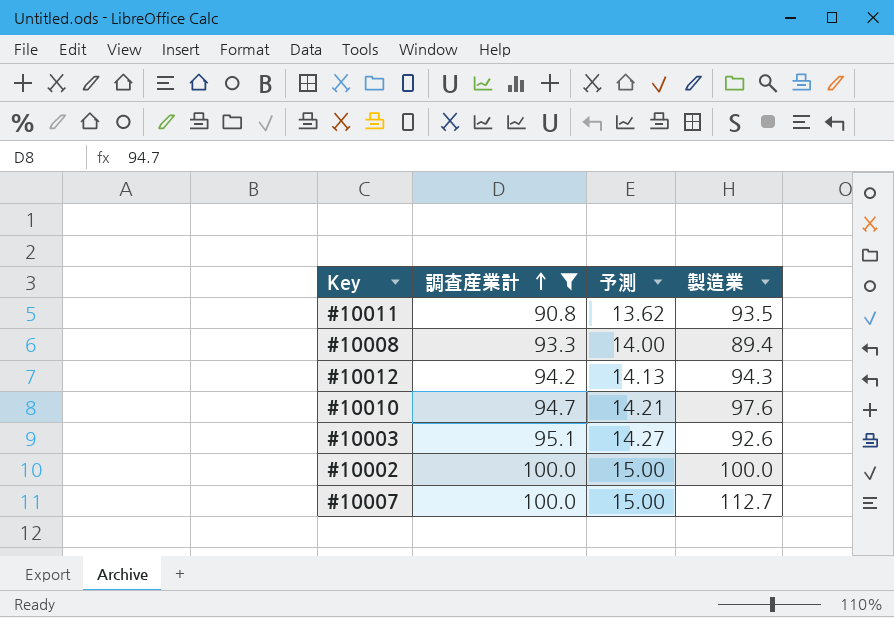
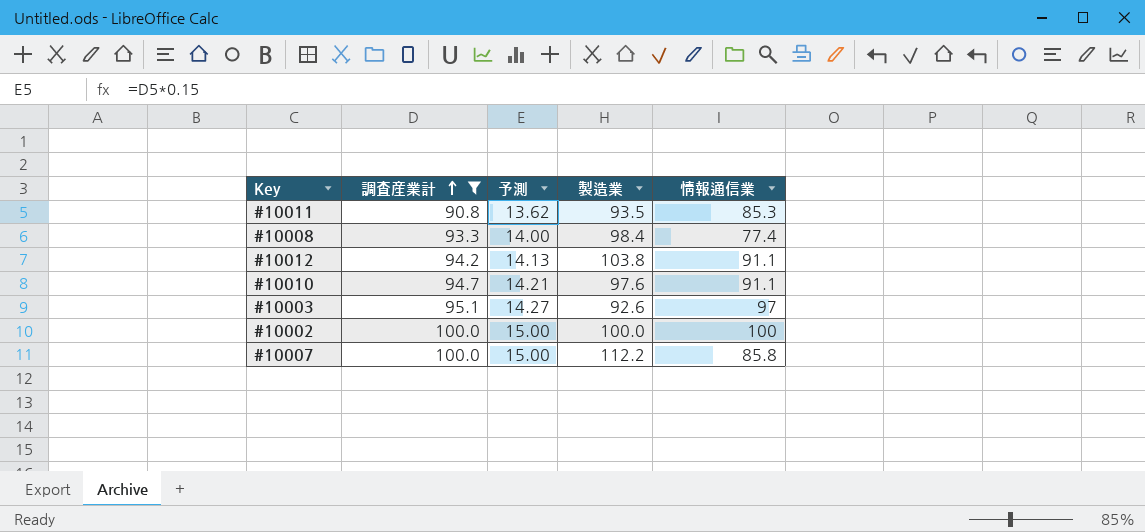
column 情報通信業 | position: none -> 5
#10008 | 製造業: 89.4 -> 98.4
#10012 | 製造業: 94.3 -> 103.8
#10007 | 製造業: 112.7 -> 112.2

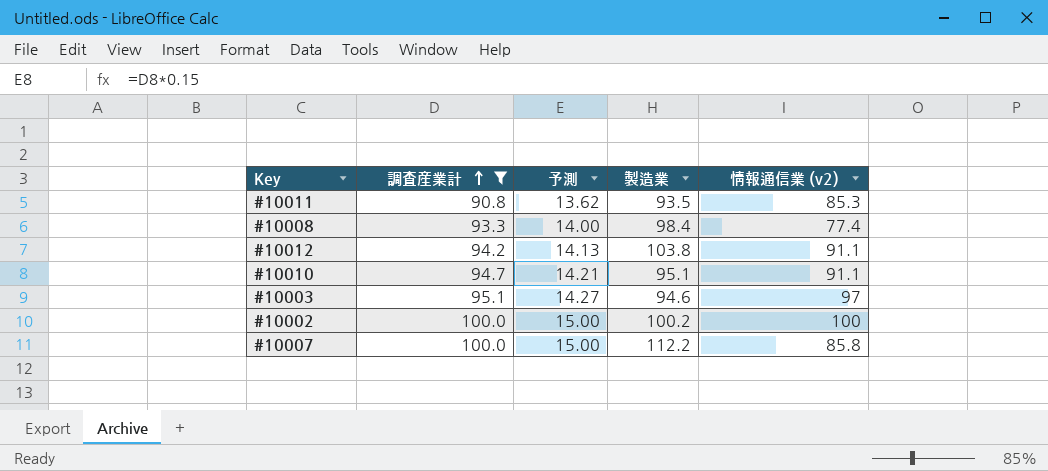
column name: 情報通信業 -> 情報通信業 (v2)
#10010 | 製造業: 97.6 -> 95.1
#10003 | 製造業: 92.6 -> 94.6
#10002 | 製造業: 100.0 -> 100.2

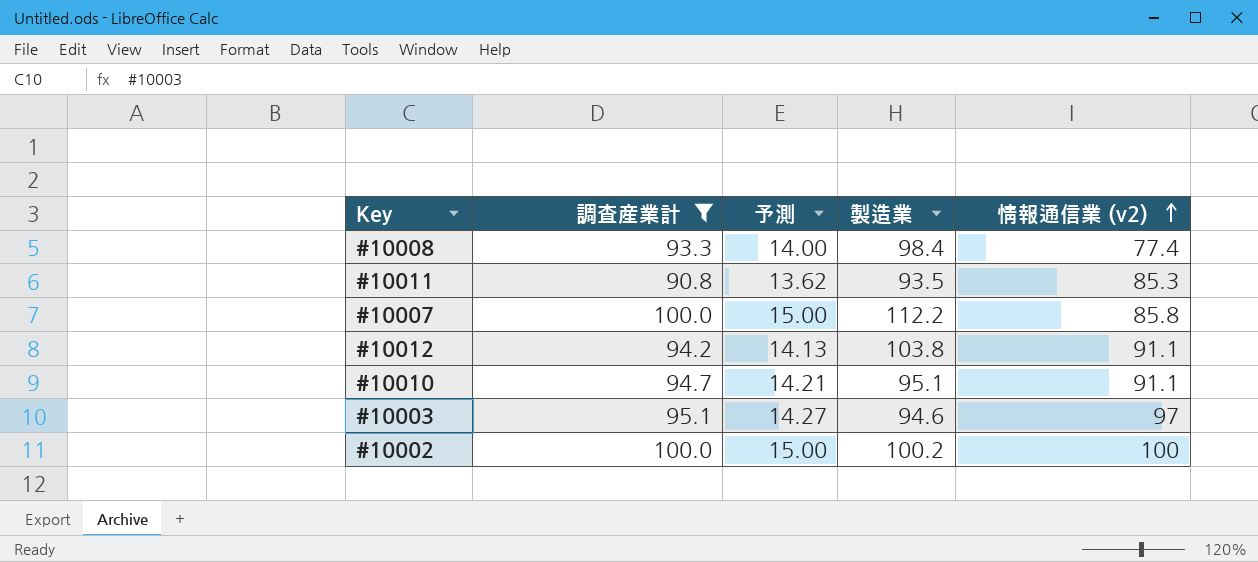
row order: 調査産業計 ascending -> 情報通信業 (v2) ascending

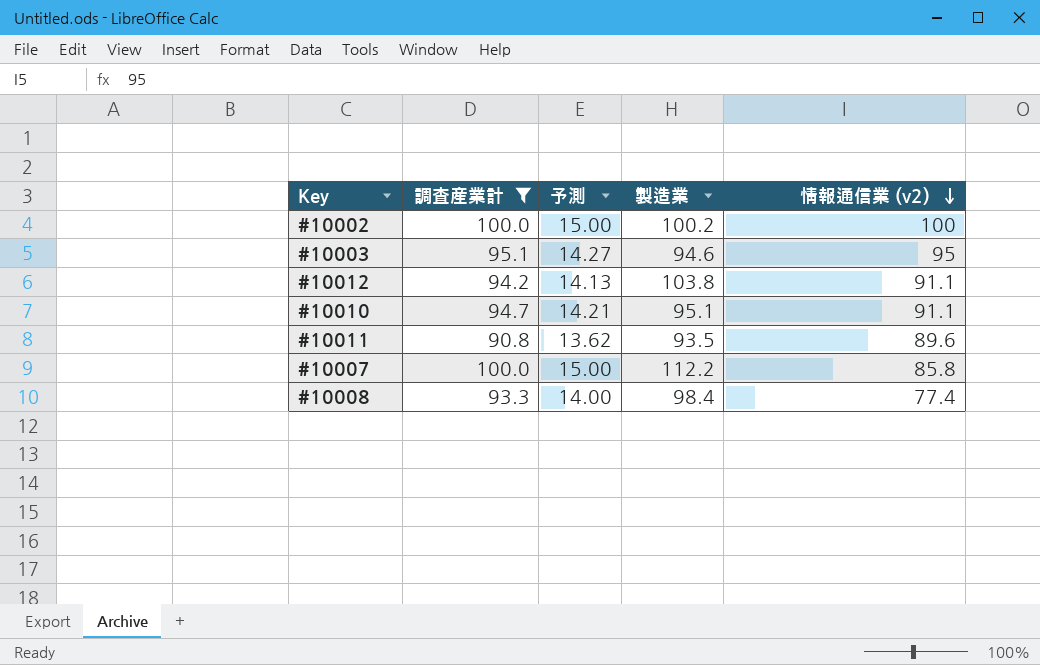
row order: 情報通信業 (v2) ascending -> 情報通信業 (v2) descending
#10003 | 情報通信業 (v2): 97 -> 95
#10011 | 情報通信業 (v2): 85.3 -> 89.6

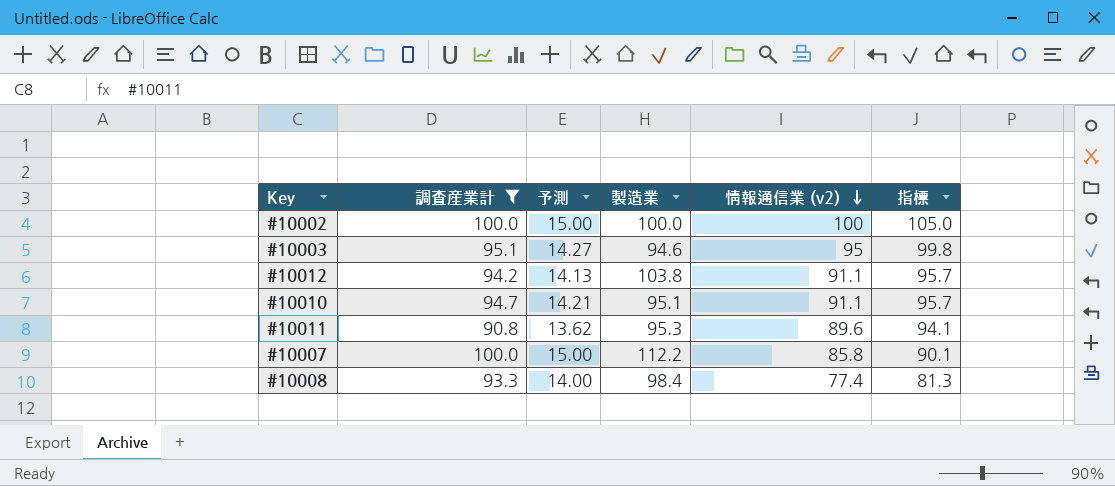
column 指標 | formula: none -> [情報通信業 (v2)] * 1.05
#10002 | 製造業: 100.2 -> 100.0
#10011 | 製造業: 93.5 -> 95.3

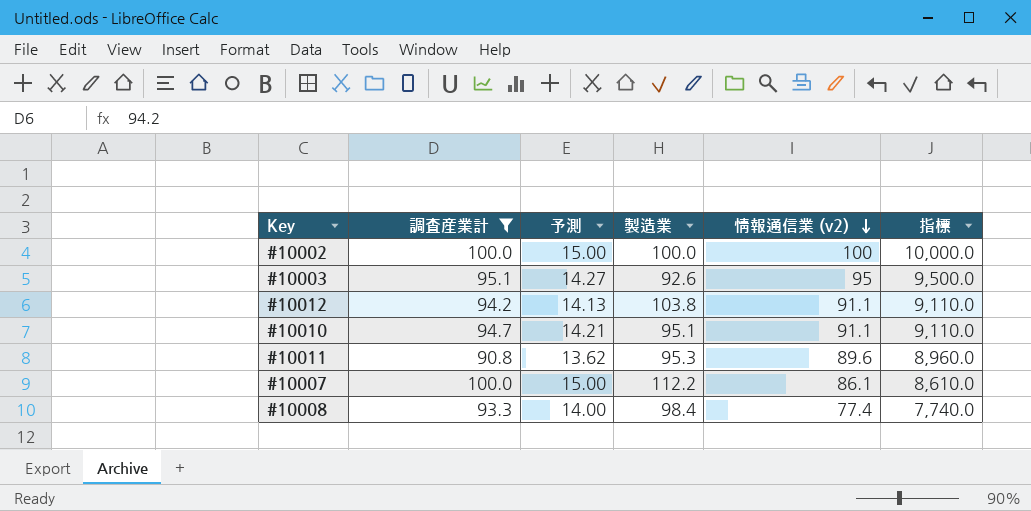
column 指標 | formula: [情報通信業 (v2)] * 1.05 -> [情報通信業 (v2)] * 100
#10003 | 製造業: 94.6 -> 92.6
#10007 | 情報通信業 (v2): 85.8 -> 86.1

